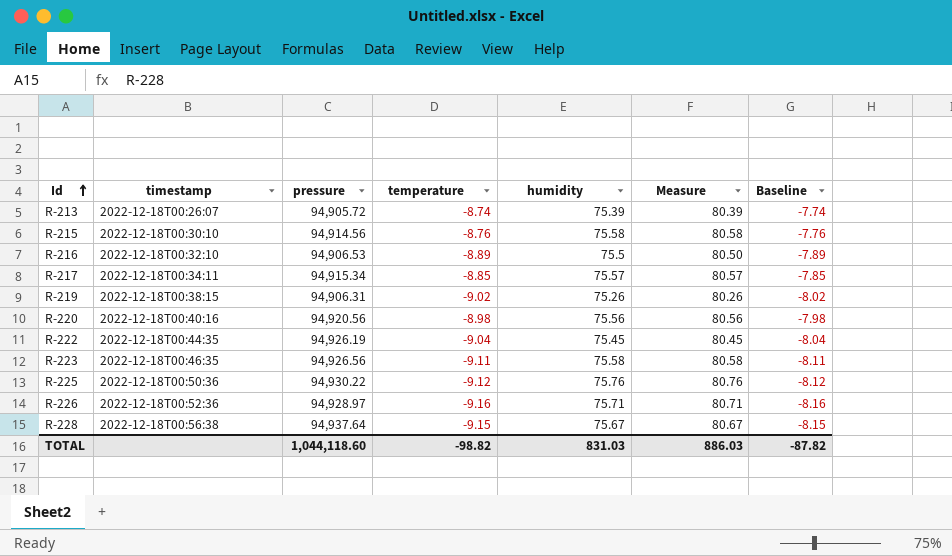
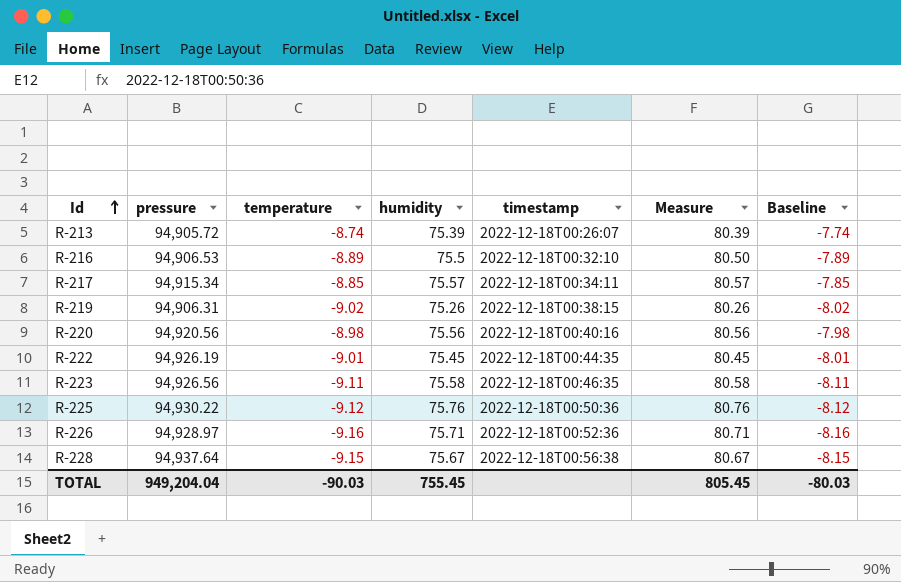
column timestamp | position: 2 -> 5
row R-215: 2022-12-18T00:30:10 | 94,914.56 | -8.76 | 75.58 | 80.58 | -7.76 -> none
R-222 | temperature: -9.04 -> -9.01
R-222 | Baseline: -8.04 -> -8.01
TOTAL | pressure: 1,044,118.60 -> 949,204.04
TOTAL | temperature: -98.82 -> -90.03
TOTAL | humidity: 831.03 -> 755.45
TOTAL | Measure: 886.03 -> 805.45
TOTAL | Baseline: -87.82 -> -80.03

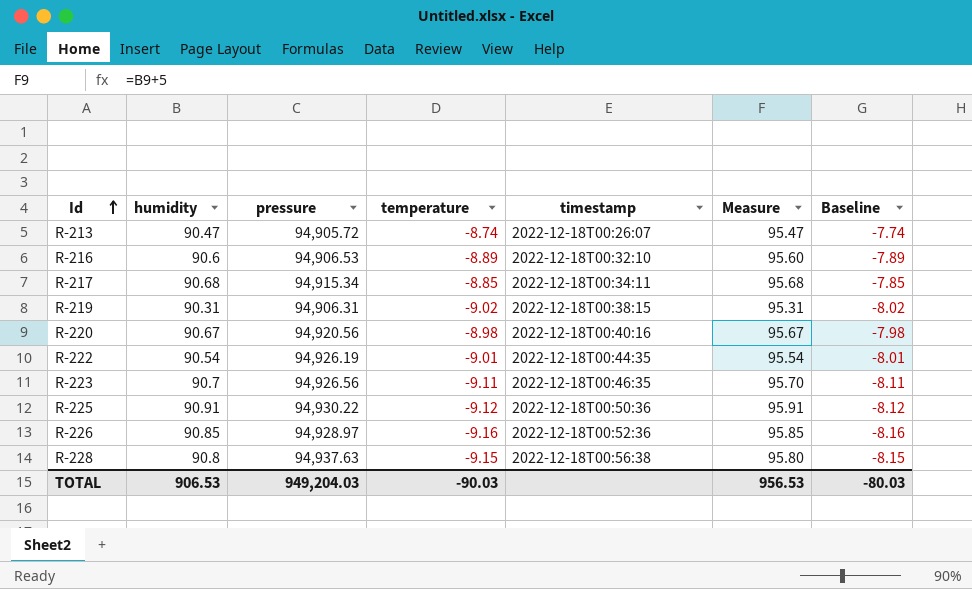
column humidity | position: 4 -> 2
R-213 | humidity: 75.39 -> 90.47
R-213 | Measure: 80.39 -> 95.47
R-216 | humidity: 75.5 -> 90.6
R-216 | Measure: 80.50 -> 95.60
R-217 | humidity: 75.57 -> 90.68
R-217 | Measure: 80.57 -> 95.68
R-219 | humidity: 75.26 -> 90.31
R-219 | Measure: 80.26 -> 95.31
R-220 | humidity: 75.56 -> 90.67
R-220 | Measure: 80.56 -> 95.67
R-222 | humidity: 75.45 -> 90.54
R-222 | Measure: 80.45 -> 95.54
R-223 | humidity: 75.58 -> 90.7
R-223 | Measure: 80.58 -> 95.70
R-225 | humidity: 75.76 -> 90.91
R-225 | Measure: 80.76 -> 95.91
R-226 | humidity: 75.71 -> 90.85
R-226 | Measure: 80.71 -> 95.85
R-228 | humidity: 75.67 -> 90.8
R-228 | pressure: 94,937.64 -> 94,937.63
R-228 | Measure: 80.67 -> 95.80
TOTAL | humidity: 755.45 -> 906.53
TOTAL | pressure: 949,204.04 -> 949,204.03
TOTAL | Measure: 805.45 -> 956.53

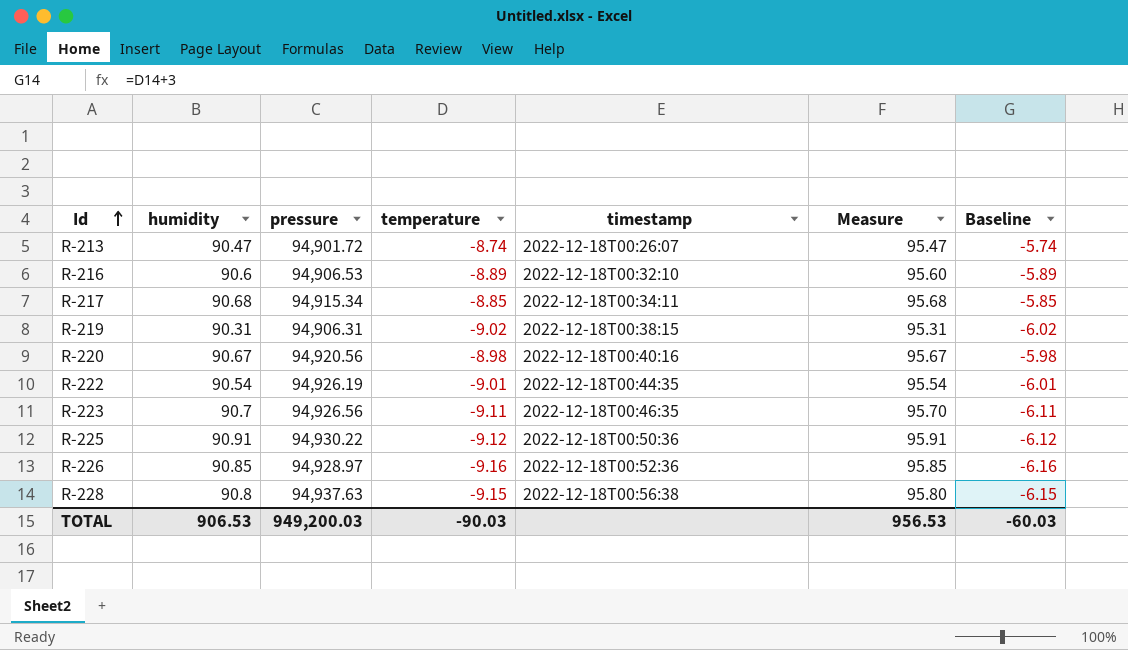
column Baseline | formula: [temperature] + 1 -> [temperature] + 3
R-213 | pressure: 94,905.72 -> 94,901.72
TOTAL | pressure: 949,204.03 -> 949,200.03
TOTAL | Baseline: -80.03 -> -60.03

